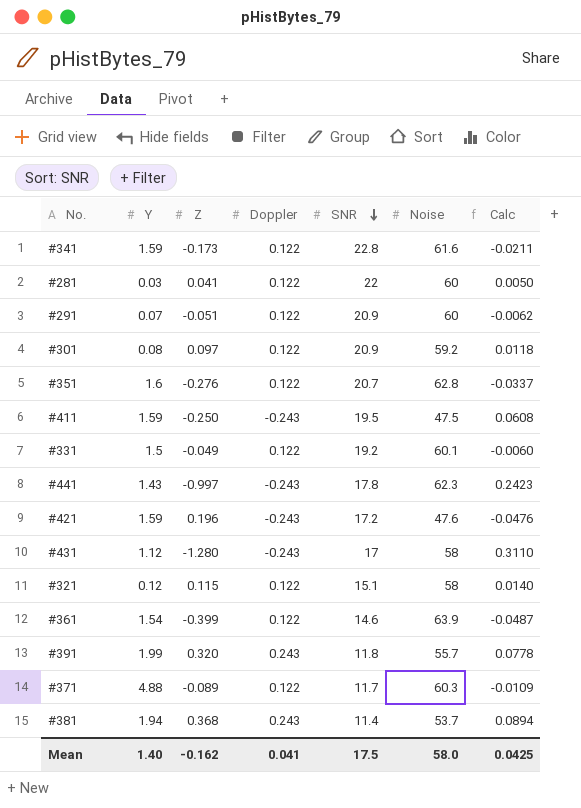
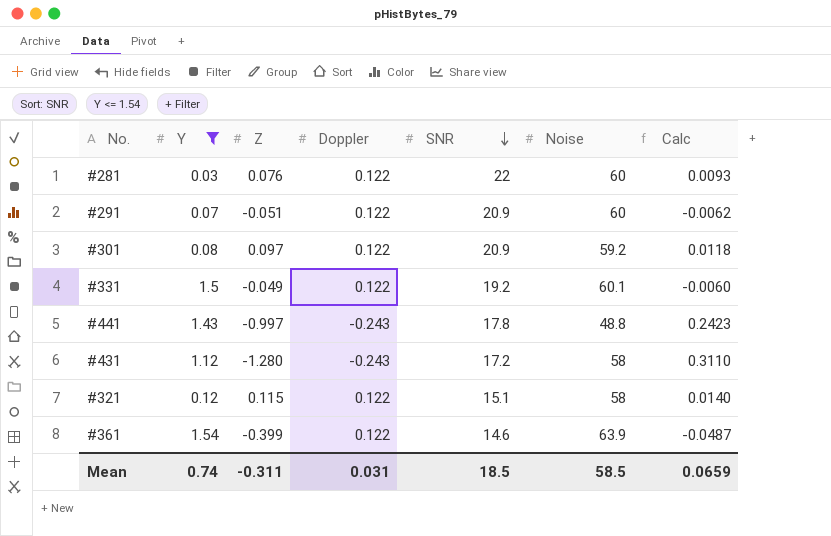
filter: none -> Y <= 1.54
#281 | Z: 0.041 -> 0.076
#281 | Calc: 0.0050 -> 0.0093
#441 | Noise: 62.3 -> 48.8
#431 | SNR: 17 -> 17.2
Mean | Y: 1.40 -> 0.74
Mean | Z: -0.162 -> -0.311
Mean | Doppler: 0.041 -> 0.031
Mean | SNR: 17.5 -> 18.5
Mean | Noise: 58.0 -> 58.5
Mean | Calc: 0.0425 -> 0.0659

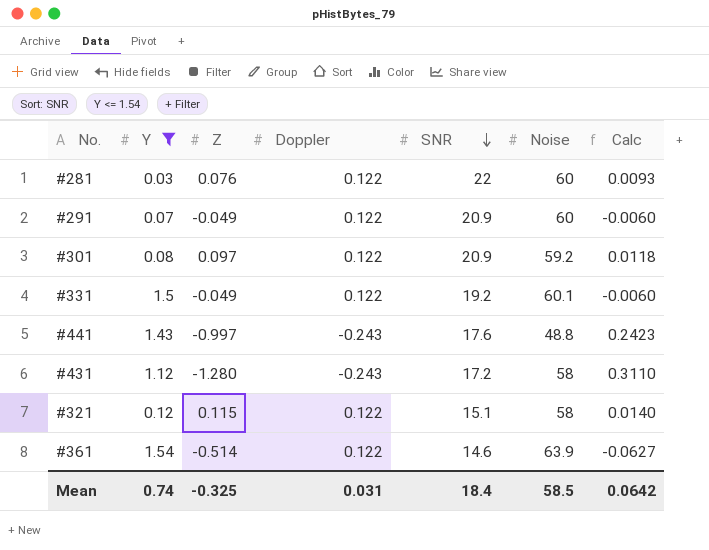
#291 | Z: -0.051 -> -0.049
#291 | Calc: -0.0062 -> -0.0060
#441 | SNR: 17.8 -> 17.6
#361 | Z: -0.399 -> -0.514
#361 | Calc: -0.0487 -> -0.0627
Mean | Z: -0.311 -> -0.325
Mean | SNR: 18.5 -> 18.4
Mean | Calc: 0.0659 -> 0.0642

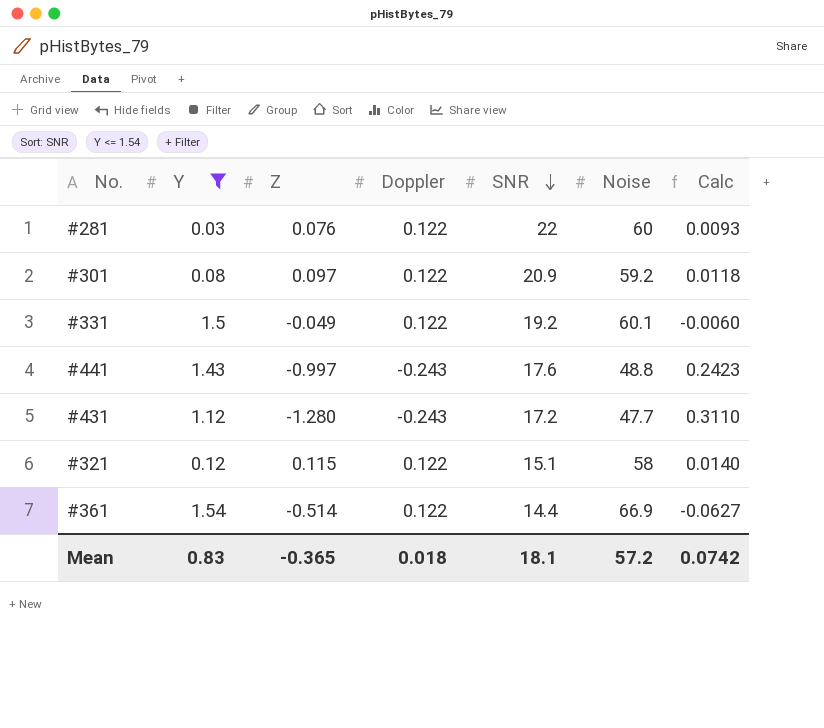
row #291: 0.07 | -0.049 | 0.122 | 20.9 | 60 | -0.0060 -> none
#431 | Noise: 58 -> 47.7
#361 | SNR: 14.6 -> 14.4
#361 | Noise: 63.9 -> 66.9
Mean | Y: 0.74 -> 0.83
Mean | Z: -0.325 -> -0.365
Mean | Doppler: 0.031 -> 0.018
Mean | SNR: 18.4 -> 18.1
Mean | Noise: 58.5 -> 57.2
Mean | Calc: 0.0642 -> 0.0742

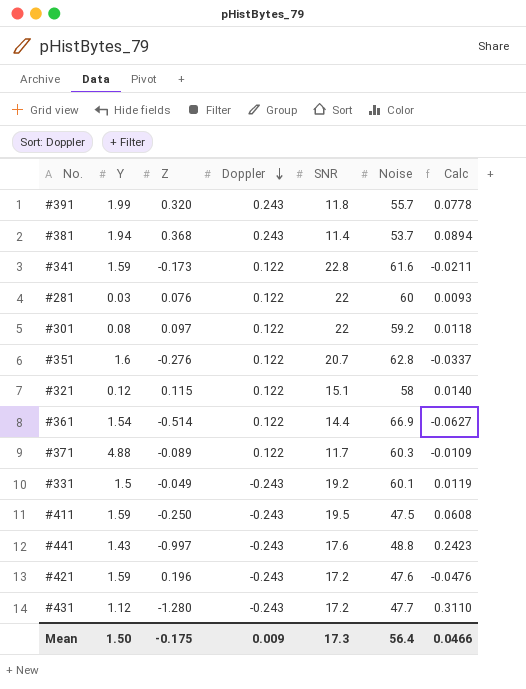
filter: Y <= 1.54 -> none
row order: SNR descending -> Doppler descending
#301 | SNR: 20.9 -> 22
#331 | Doppler: 0.122 -> -0.243
#331 | Calc: -0.0060 -> 0.0119
Mean | Y: 0.83 -> 1.50
Mean | Z: -0.365 -> -0.175
Mean | Doppler: 0.018 -> 0.009
Mean | SNR: 18.1 -> 17.3
Mean | Noise: 57.2 -> 56.4
Mean | Calc: 0.0742 -> 0.0466

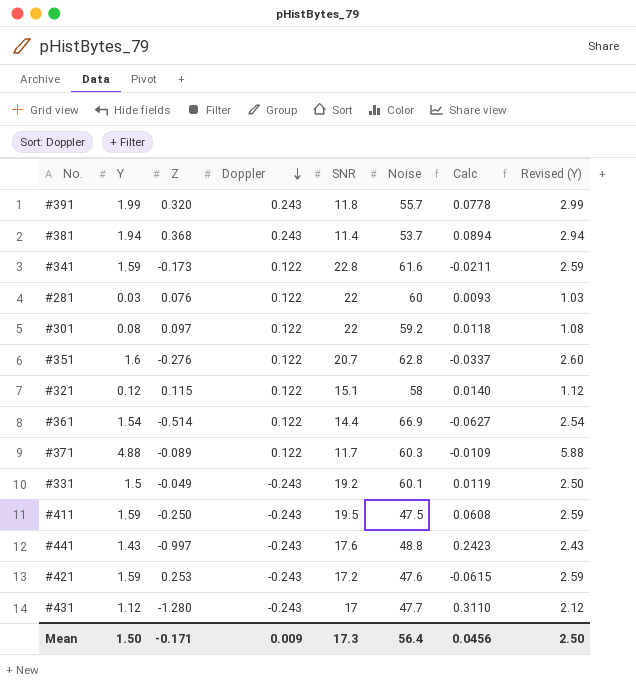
column Revised (Y) | formula: none -> [Y] + 1
#421 | Z: 0.196 -> 0.253
#421 | Calc: -0.0476 -> -0.0615
#431 | SNR: 17.2 -> 17
Mean | Z: -0.175 -> -0.171
Mean | Calc: 0.0466 -> 0.0456

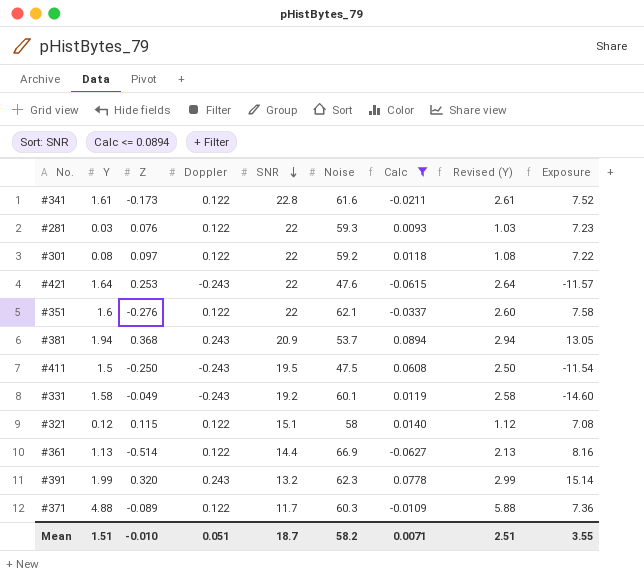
filter: none -> Calc <= 0.0894
row order: Doppler descending -> SNR descending
column Exposure | formula: none -> [Doppler] * [Noise]
#341 | Y: 1.59 -> 1.61
#341 | Revised (Y): 2.59 -> 2.61
#281 | Noise: 60 -> 59.3
#421 | Y: 1.59 -> 1.64
#421 | SNR: 17.2 -> 22
#421 | Revised (Y): 2.59 -> 2.64
#351 | SNR: 20.7 -> 22
#351 | Noise: 62.8 -> 62.1
#381 | SNR: 11.4 -> 20.9
#411 | Y: 1.59 -> 1.5
#411 | Revised (Y): 2.59 -> 2.50
#331 | Y: 1.5 -> 1.58
#331 | Revised (Y): 2.50 -> 2.58
#361 | Y: 1.54 -> 1.13
#361 | Revised (Y): 2.54 -> 2.13
#391 | SNR: 11.8 -> 13.2
#391 | Noise: 55.7 -> 62.3
Mean | Y: 1.50 -> 1.51
Mean | Z: -0.171 -> -0.010
Mean | Doppler: 0.009 -> 0.051
Mean | SNR: 17.3 -> 18.7
Mean | Noise: 56.4 -> 58.2
Mean | Calc: 0.0456 -> 0.0071
Mean | Revised (Y): 2.50 -> 2.51

